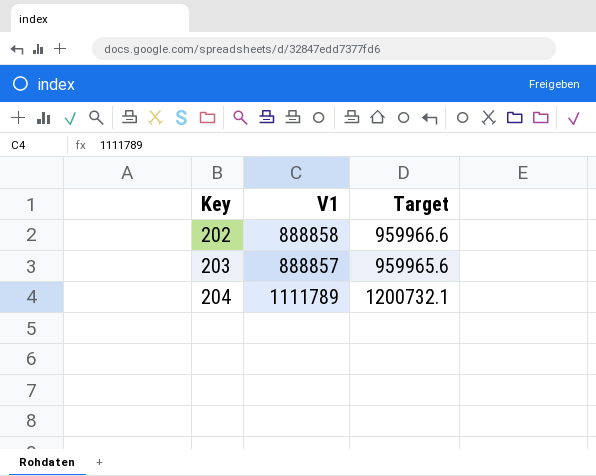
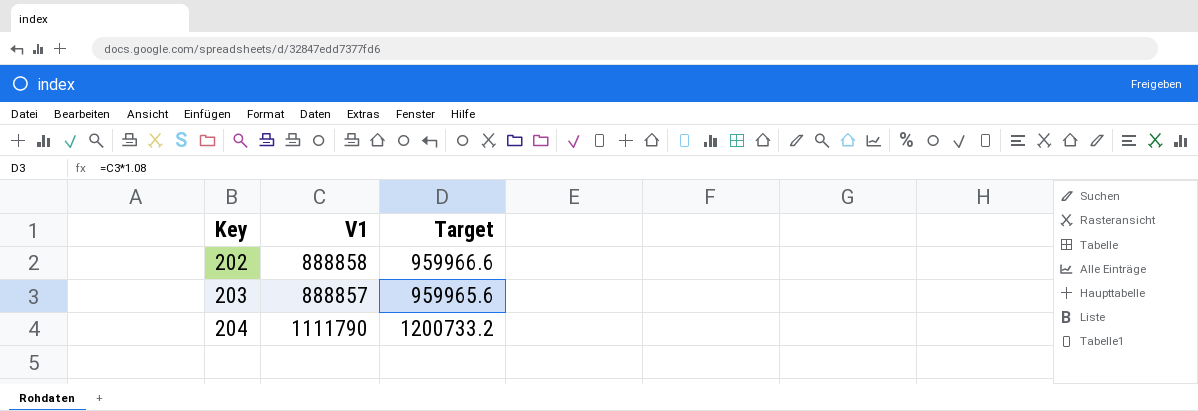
204 | V1: 1111789 -> 1111790
204 | Target: 1200732.1 -> 1200733.2

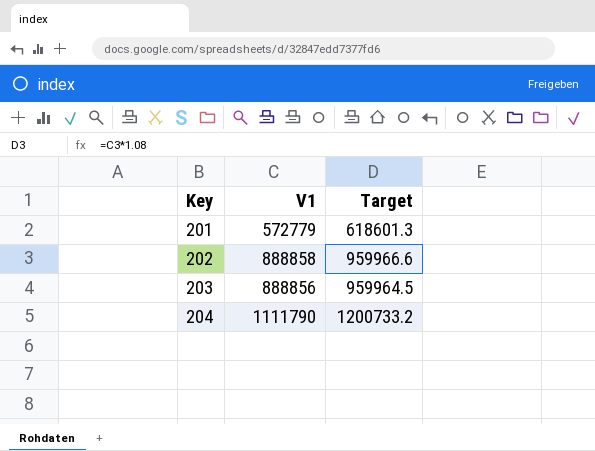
row 201: none -> 572779 | 618601.3
203 | V1: 888857 -> 888856
203 | Target: 959965.6 -> 959964.5

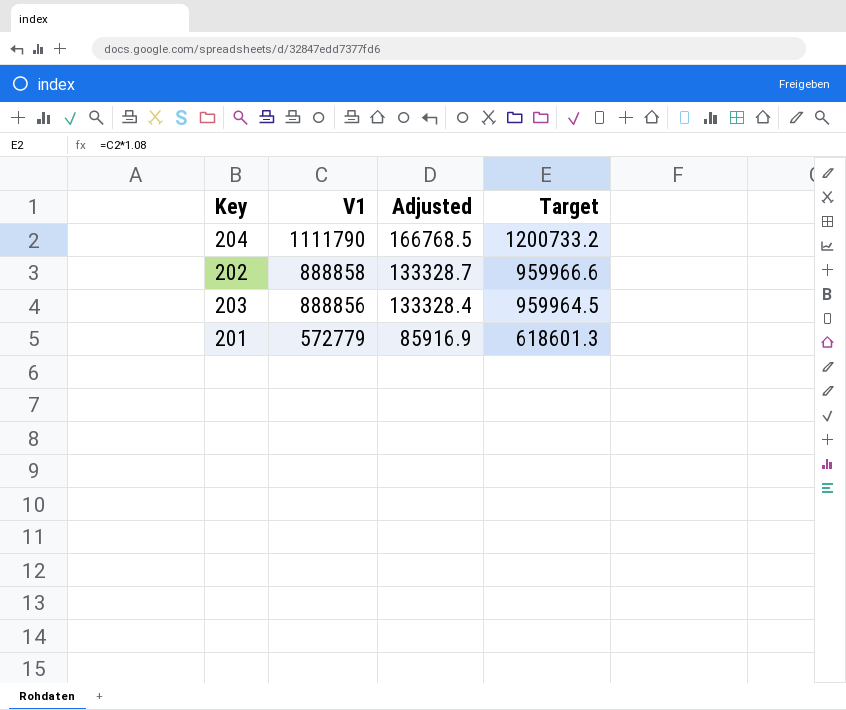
row order: Key ascending -> V1 descending
column Adjusted | formula: none -> [V1] * 0.15

